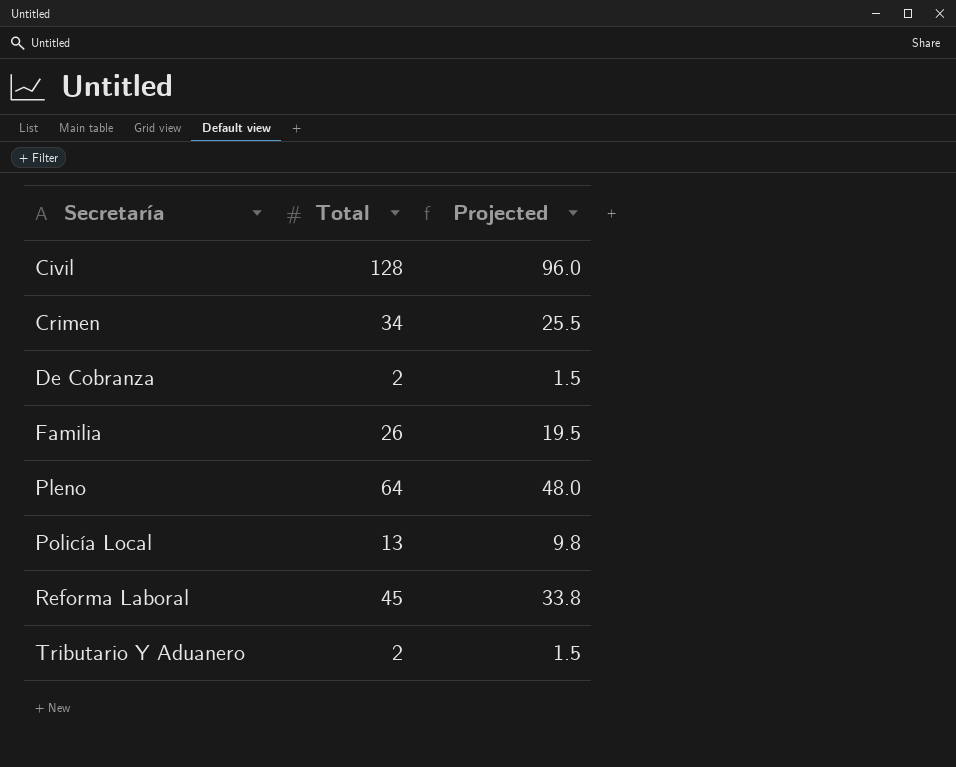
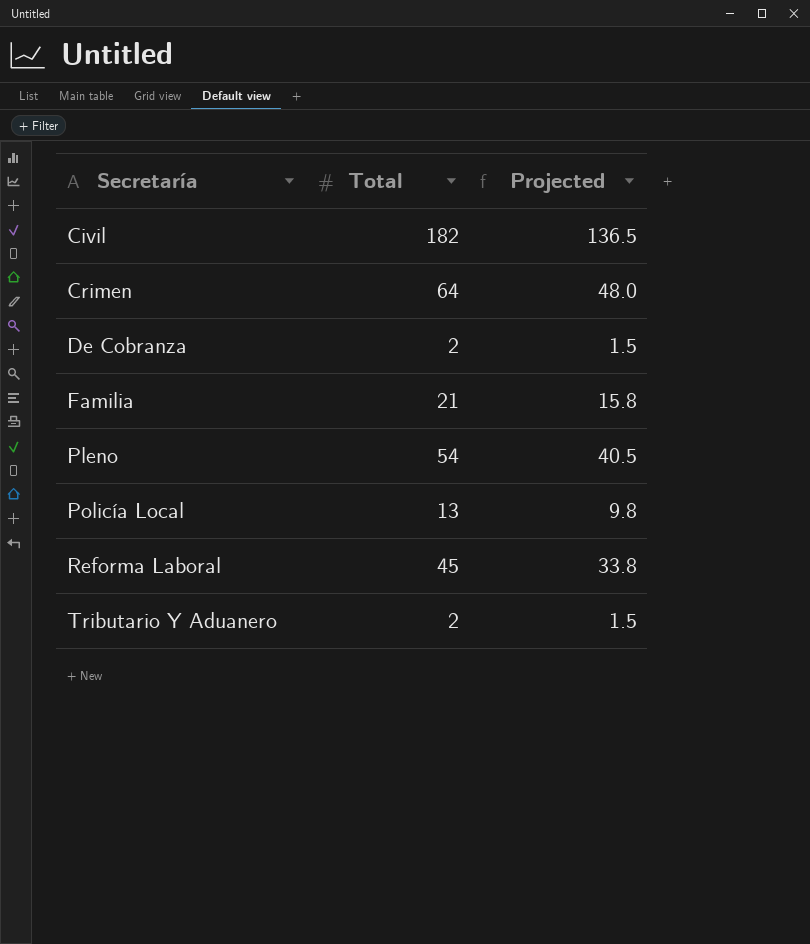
Civil | Total: 128 -> 182
Civil | Projected: 96.0 -> 136.5
Crimen | Total: 34 -> 64
Crimen | Projected: 25.5 -> 48.0
Familia | Total: 26 -> 21
Familia | Projected: 19.5 -> 15.8
Pleno | Total: 64 -> 54
Pleno | Projected: 48.0 -> 40.5

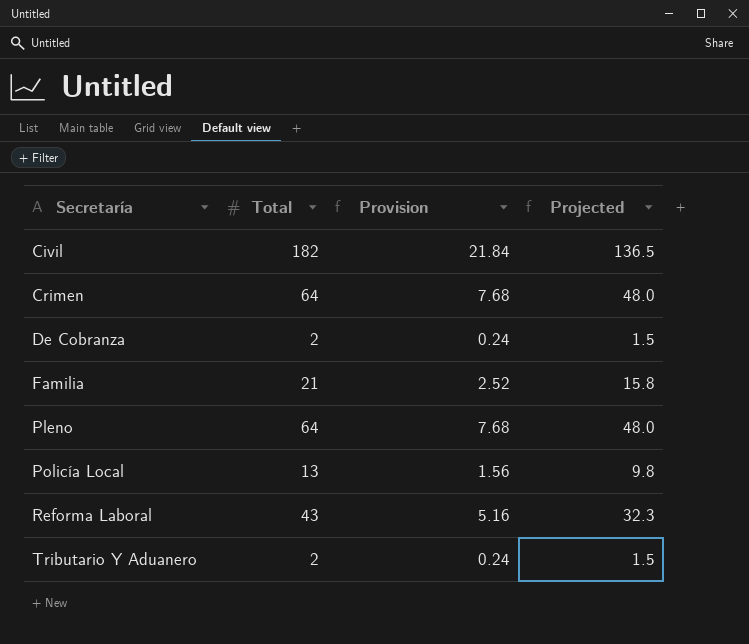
column Provision | formula: none -> [Total] * 0.12
Pleno | Total: 54 -> 64
Pleno | Projected: 40.5 -> 48.0
Reforma Laboral | Total: 45 -> 43
Reforma Laboral | Projected: 33.8 -> 32.3

